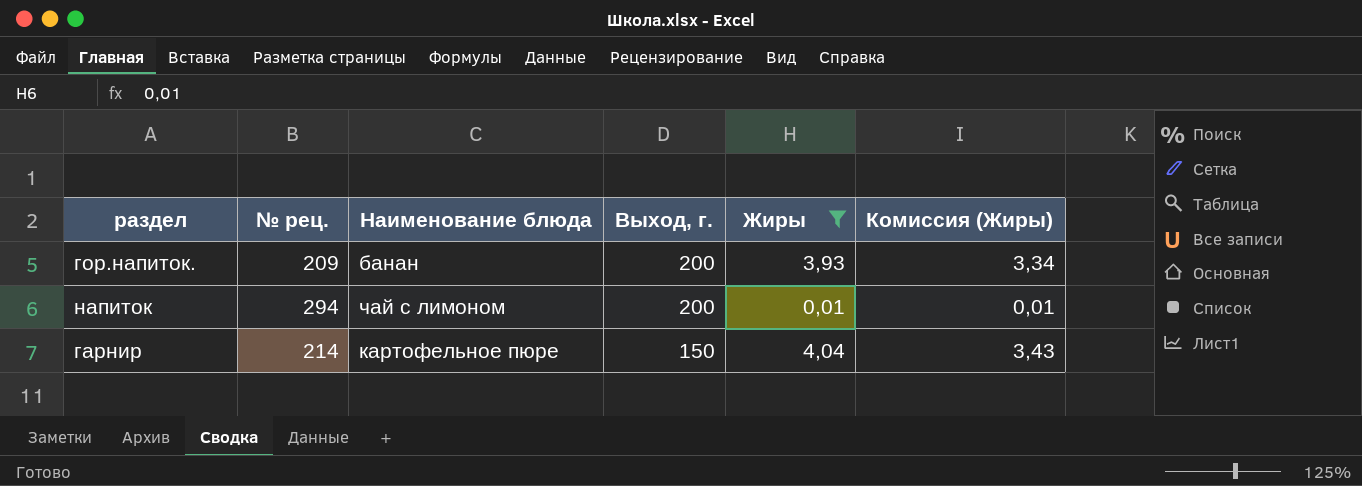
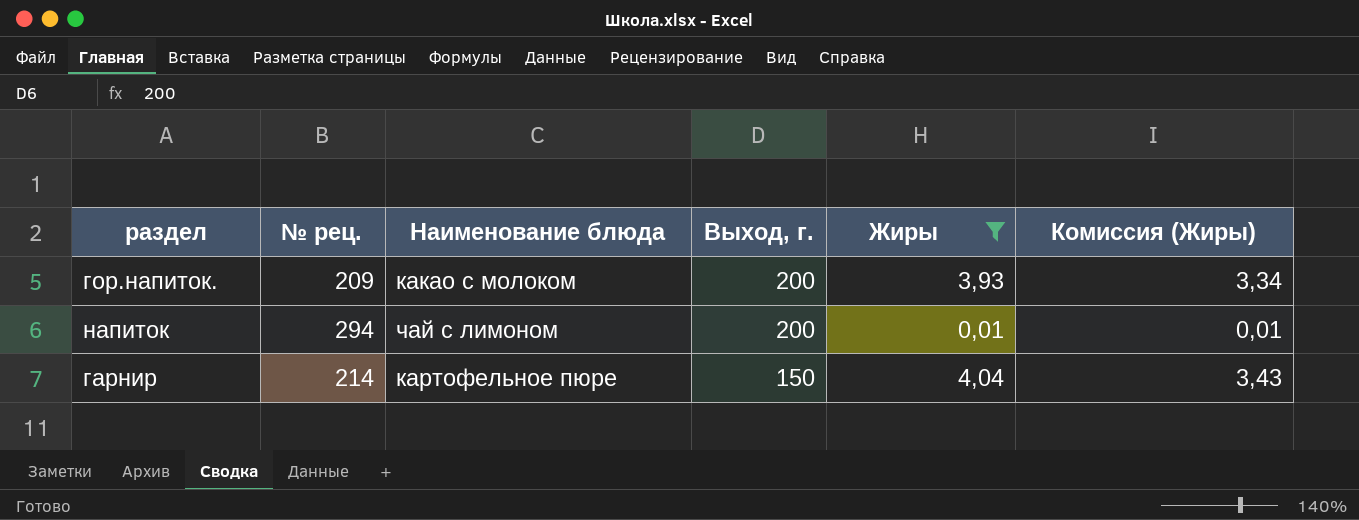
гор.напиток. | Наименование блюда: банан -> какао с молоком

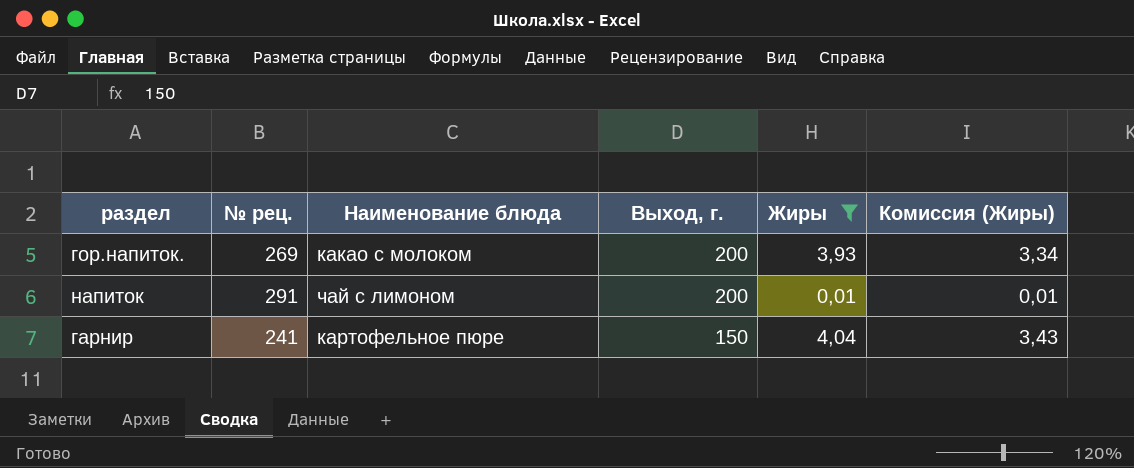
гор.напиток. | № рец.: 209 -> 269
напиток | № рец.: 294 -> 291
гарнир | № рец.: 214 -> 241

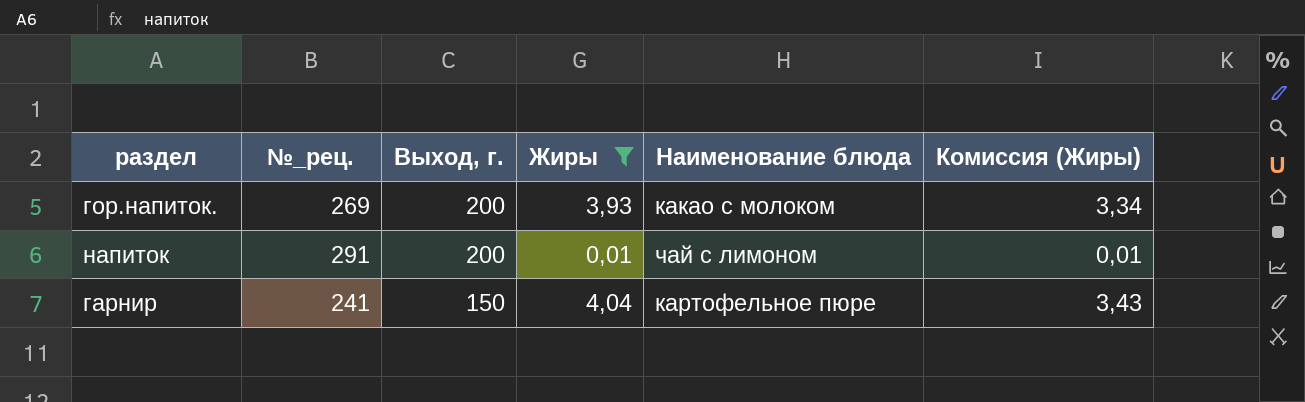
column name: № рец. -> №_рец.
column Наименование блюда | position: 3 -> 5

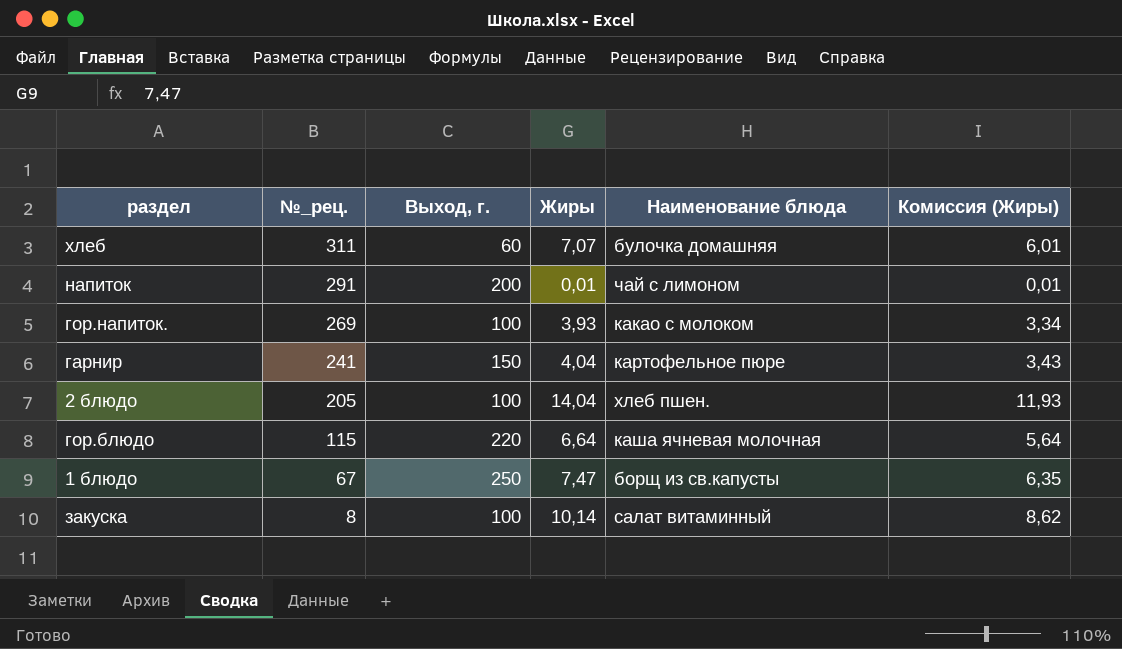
filter: Жиры <= 4,04 -> none
row order: Выход, г. descending -> №_рец. descending
гор.напиток. | Выход, г.: 200 -> 100

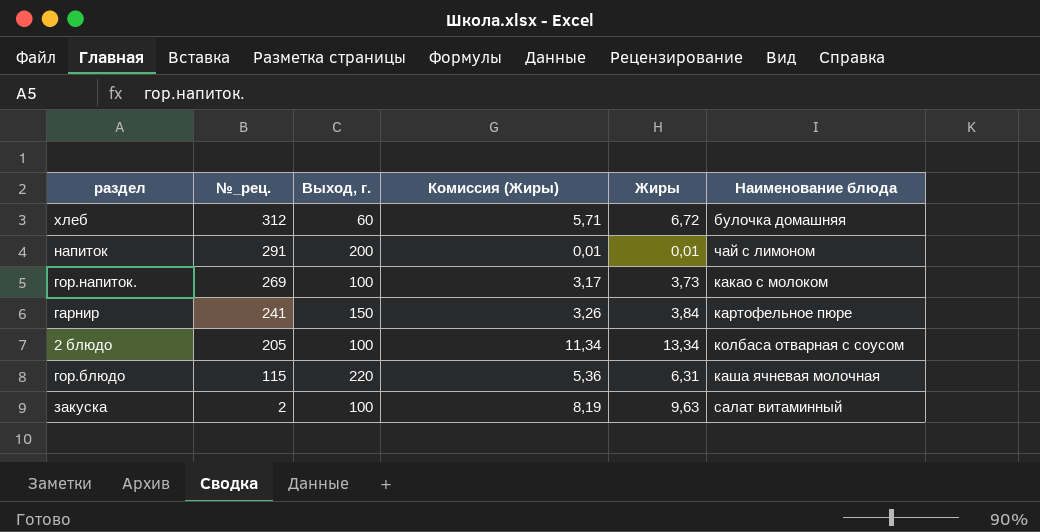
column Комиссия (Жиры) | position: 6 -> 4
row 1 блюдо: 67 | 250 | 7,47 | борщ из св.капусты | 6,35 -> none
хлеб | №_рец.: 311 -> 312
хлеб | Комиссия (Жиры): 6,01 -> 5,71
хлеб | Жиры: 7,07 -> 6,72
гор.напиток. | Комиссия (Жиры): 3,34 -> 3,17
гор.напиток. | Жиры: 3,93 -> 3,73
гарнир | Комиссия (Жиры): 3,43 -> 3,26
гарнир | Жиры: 4,04 -> 3,84
2 блюдо | Комиссия (Жиры): 11,93 -> 11,34
2 блюдо | Жиры: 14,04 -> 13,34
2 блюдо | Наименование блюда: хлеб пшен. -> колбаса отварная с соусом
гор.блюдо | Комиссия (Жиры): 5,64 -> 5,36
гор.блюдо | Жиры: 6,64 -> 6,31
закуска | №_рец.: 8 -> 2
закуска | Комиссия (Жиры): 8,62 -> 8,19
закуска | Жиры: 10,14 -> 9,63

